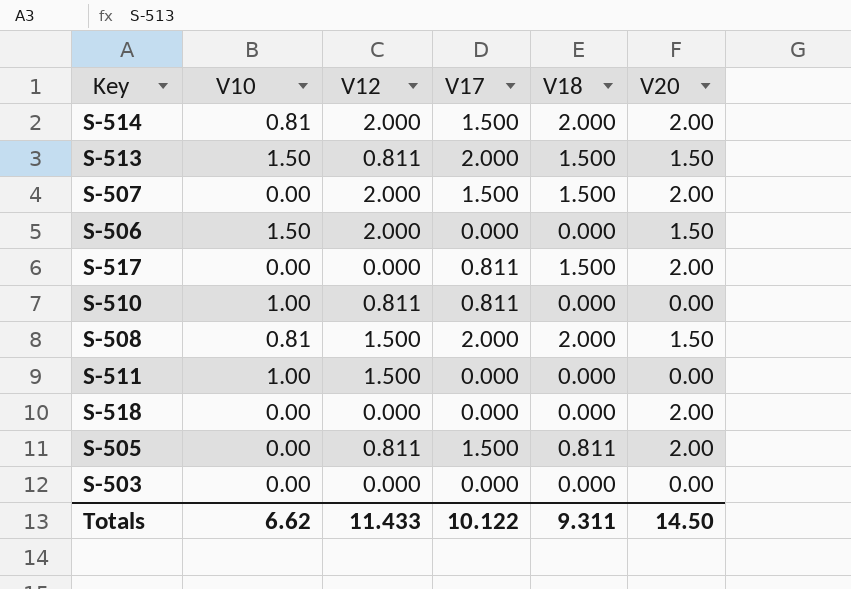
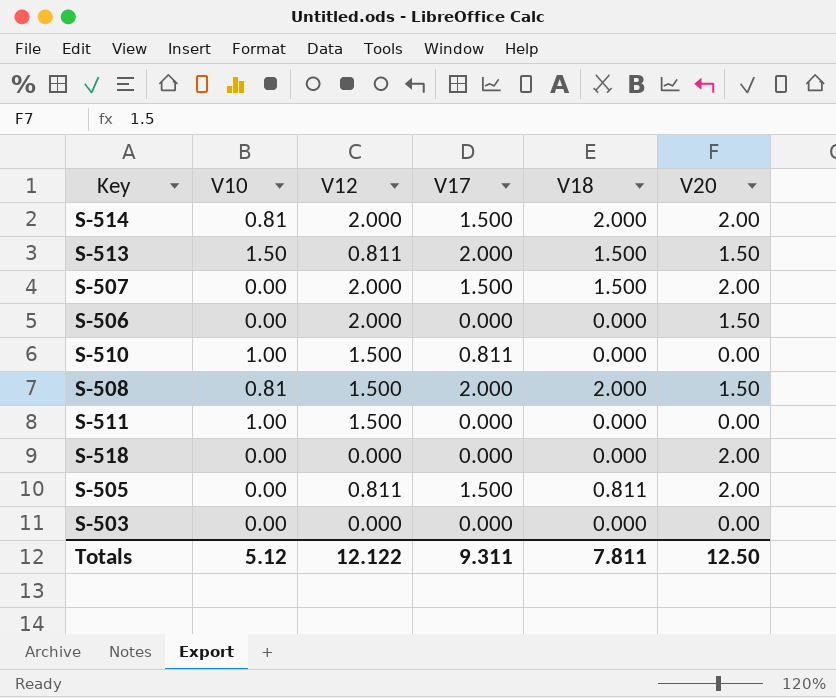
row S-517: 0.00 | 0.000 | 0.811 | 1.500 | 2.00 -> none
S-506 | V10: 1.50 -> 0.00
S-510 | V12: 0.811 -> 1.500
Totals | V10: 6.62 -> 5.12
Totals | V12: 11.433 -> 12.122
Totals | V17: 10.122 -> 9.311
Totals | V18: 9.311 -> 7.811
Totals | V20: 14.50 -> 12.50

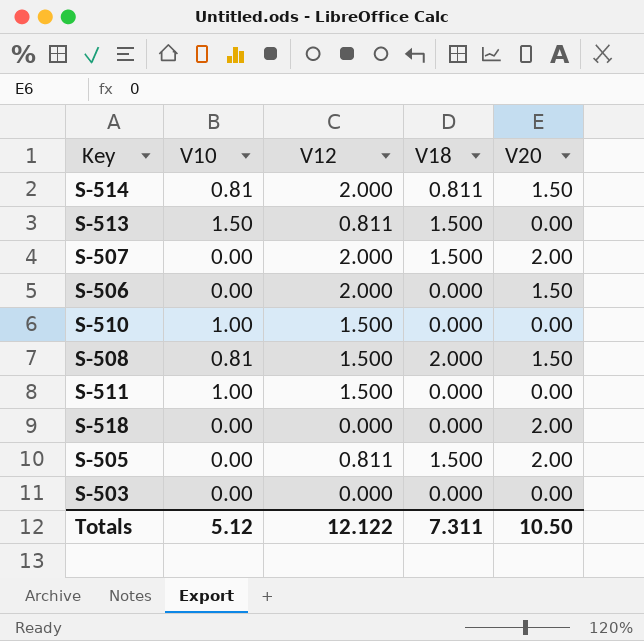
column V17 | position: 4 -> none
S-514 | V18: 2.000 -> 0.811
S-514 | V20: 2.00 -> 1.50
S-513 | V20: 1.50 -> 0.00
S-505 | V18: 0.811 -> 1.500
Totals | V18: 7.811 -> 7.311
Totals | V20: 12.50 -> 10.50

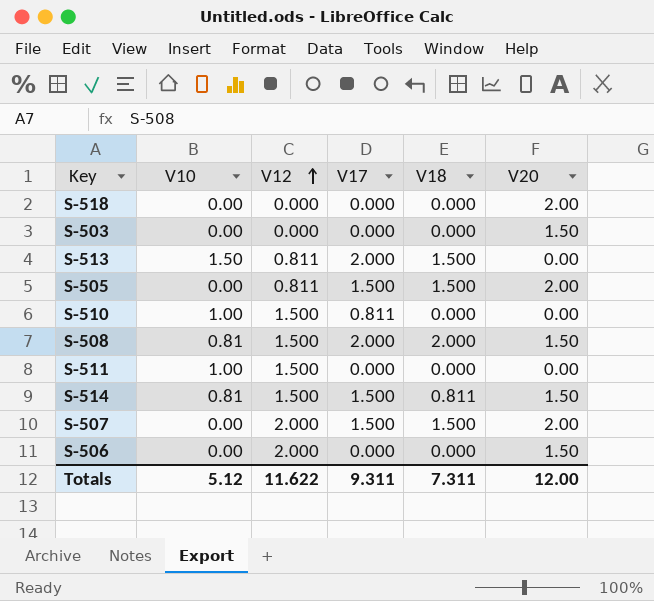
row order: none -> V12 ascending
column V17 | position: none -> 4
S-503 | V20: 0.00 -> 1.50
S-514 | V12: 2.000 -> 1.500
Totals | V12: 12.122 -> 11.622
Totals | V20: 10.50 -> 12.00

